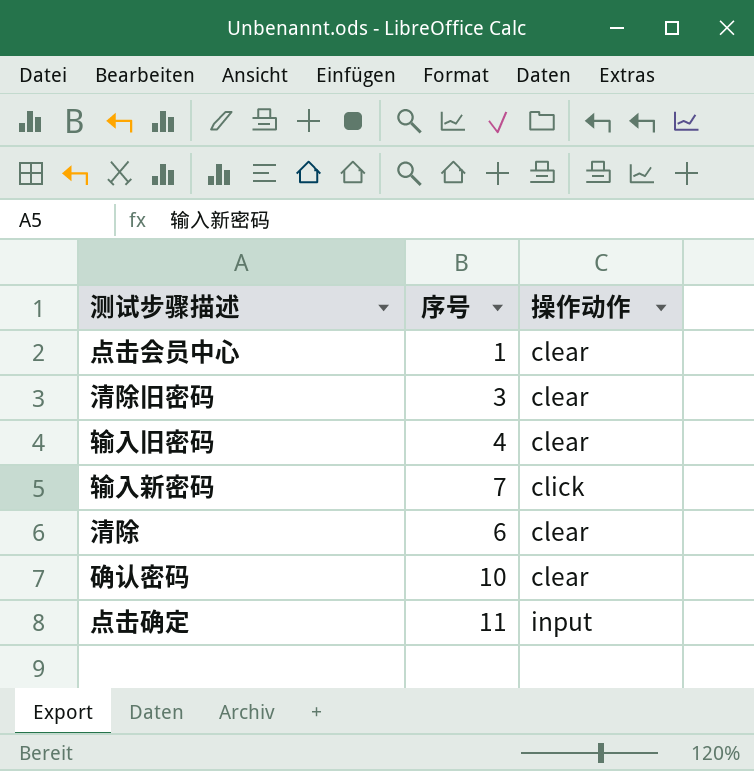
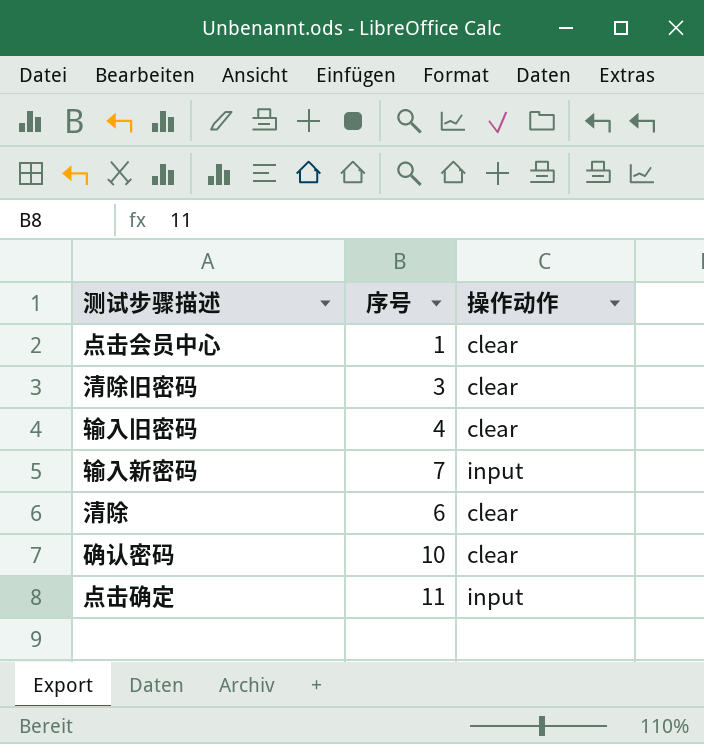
输入新密码 | 操作动作: click -> input

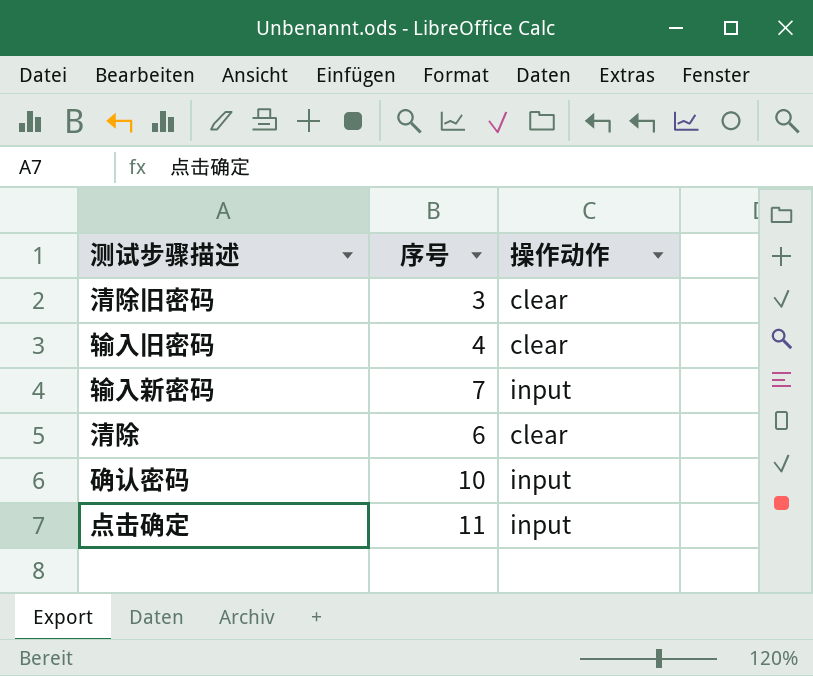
row 点击会员中心: 1 | clear -> none
确认密码 | 操作动作: clear -> input

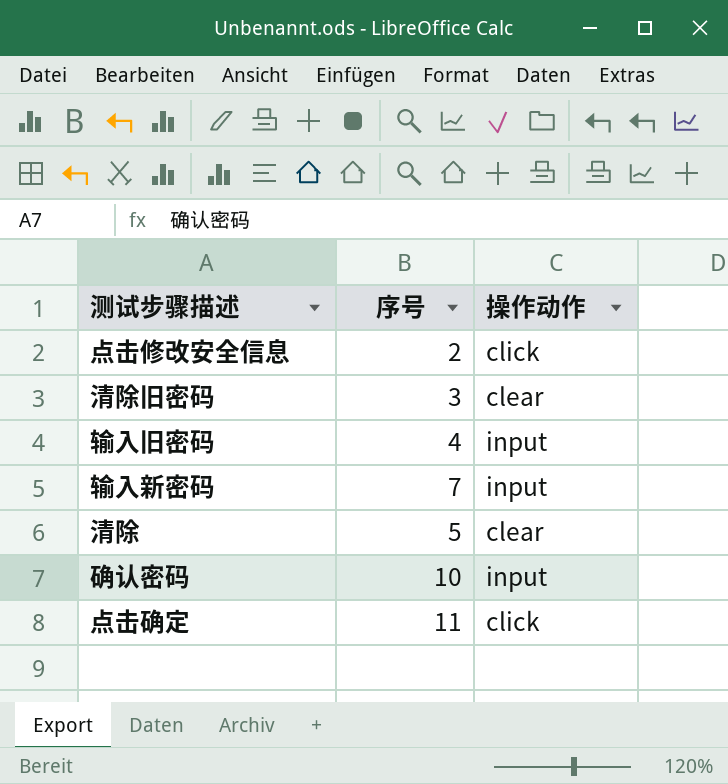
row 点击修改安全信息: none -> 2 | click
输入旧密码 | 操作动作: clear -> input
清除 | 序号: 6 -> 5
点击确定 | 操作动作: input -> click

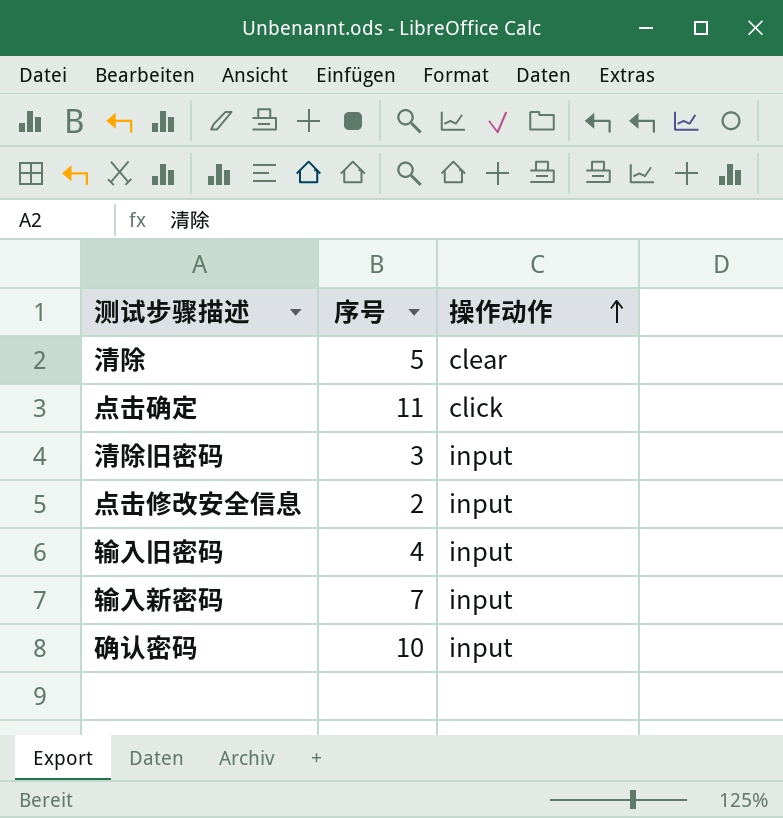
row order: none -> 操作动作 ascending
清除旧密码 | 操作动作: clear -> input
点击修改安全信息 | 操作动作: click -> input

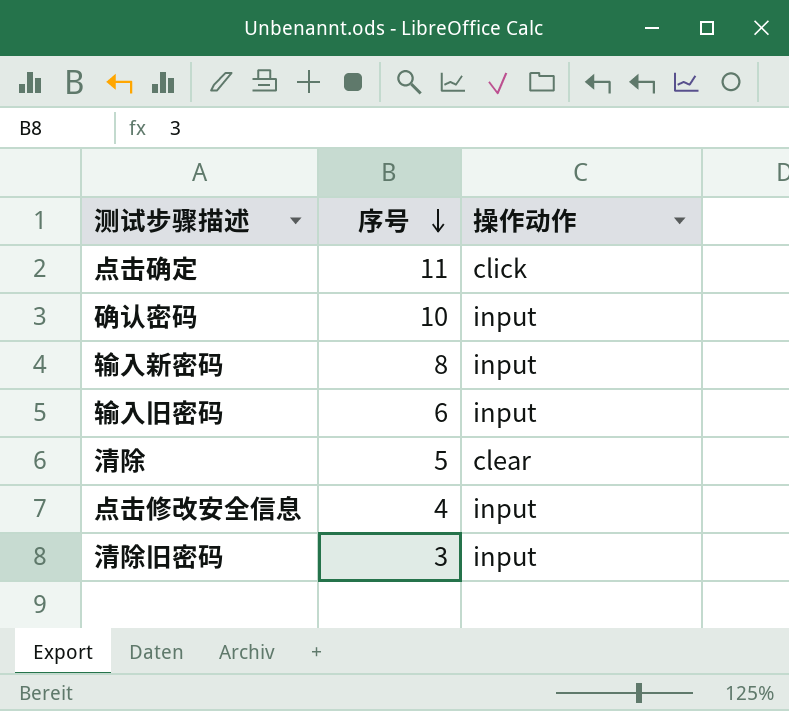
row order: 操作动作 ascending -> 序号 descending
输入新密码 | 序号: 7 -> 8
输入旧密码 | 序号: 4 -> 6
点击修改安全信息 | 序号: 2 -> 4

